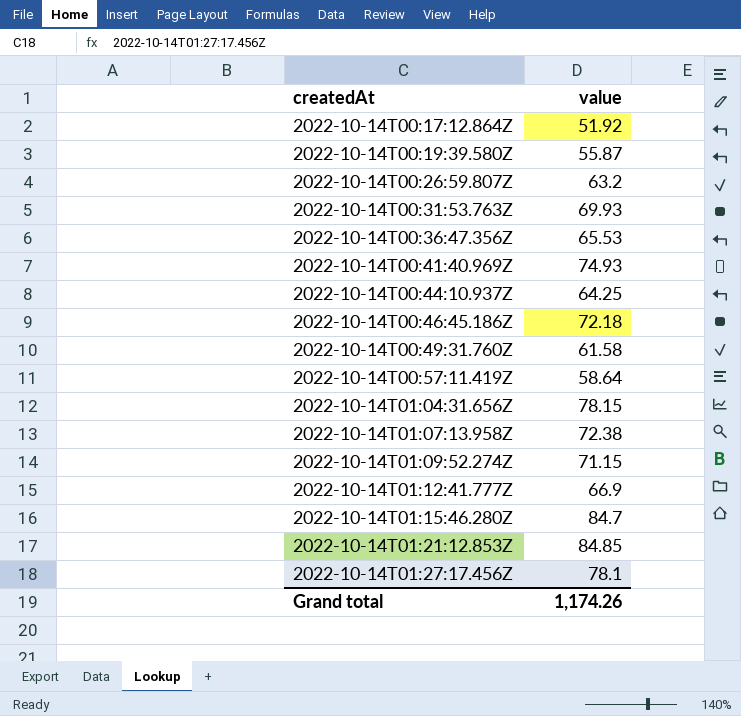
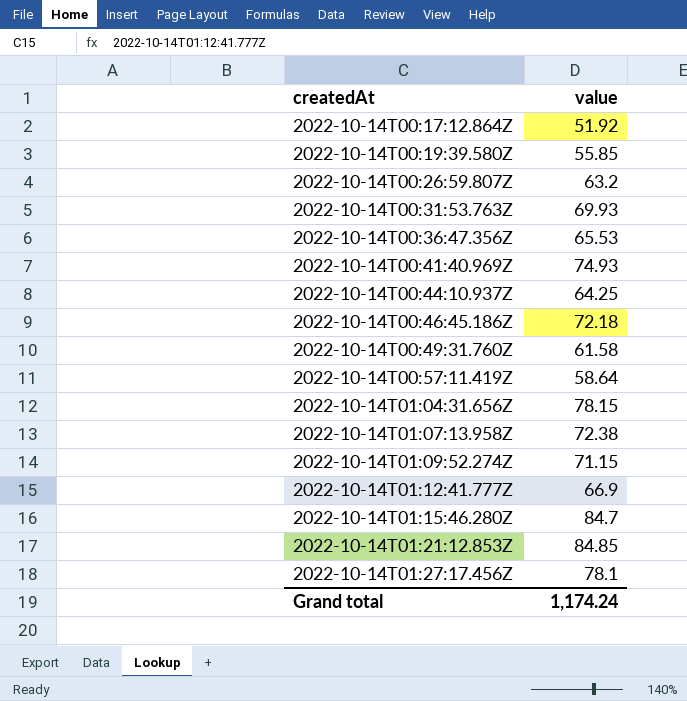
2022-10-14T00:19:39.580Z | value: 55.87 -> 55.85
Grand total | value: 1,174.26 -> 1,174.24

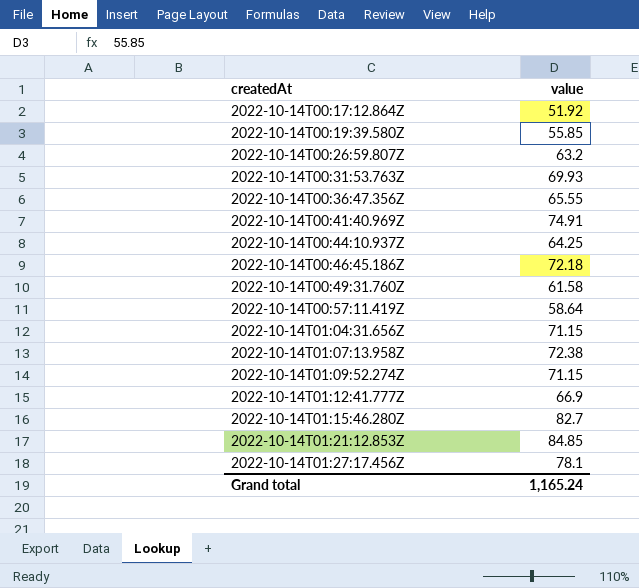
2022-10-14T00:36:47.356Z | value: 65.53 -> 65.55
2022-10-14T00:41:40.969Z | value: 74.93 -> 74.91
2022-10-14T01:04:31.656Z | value: 78.15 -> 71.15
2022-10-14T01:15:46.280Z | value: 84.7 -> 82.7
Grand total | value: 1,174.24 -> 1,165.24

